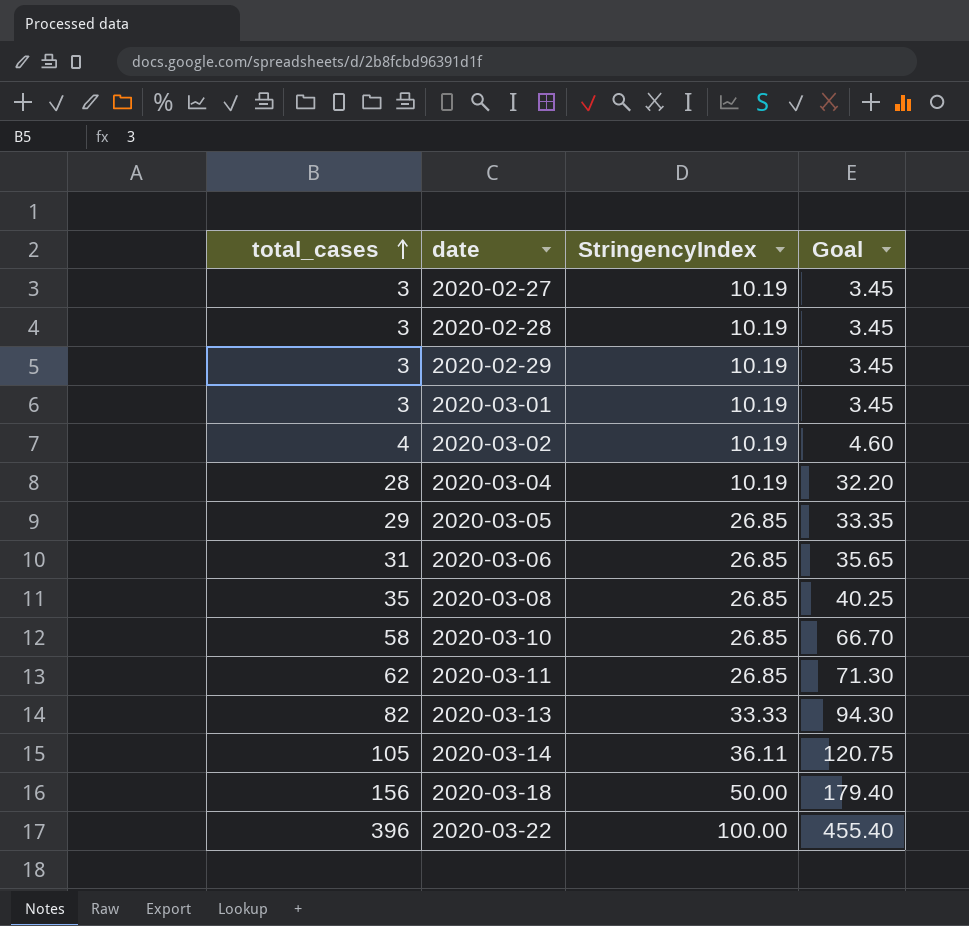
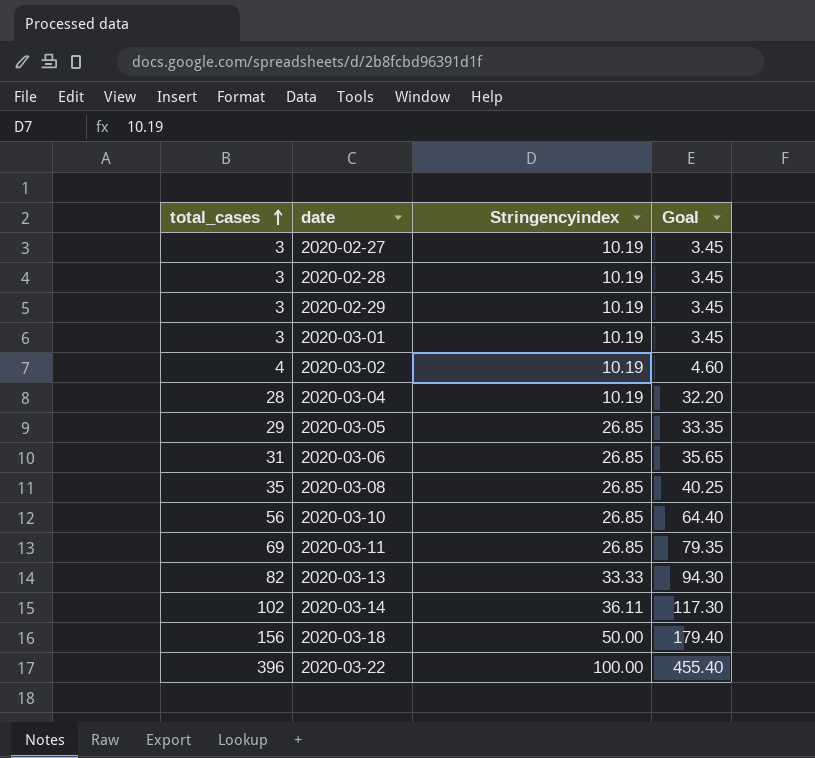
column name: StringencyIndex -> Stringencyindex
2020-03-10 | total_cases: 58 -> 56
2020-03-10 | Goal: 66.70 -> 64.40
2020-03-11 | total_cases: 62 -> 69
2020-03-11 | Goal: 71.30 -> 79.35
2020-03-14 | total_cases: 105 -> 102
2020-03-14 | Goal: 120.75 -> 117.30

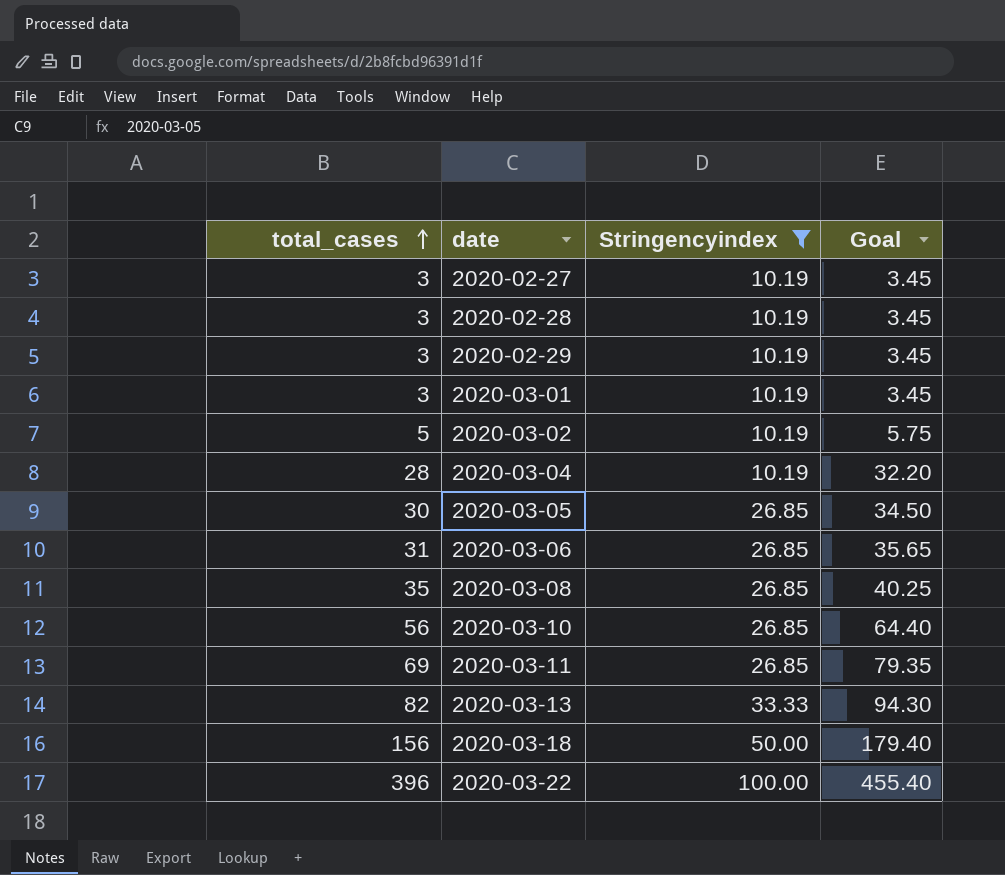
filter: none -> Stringencyindex != 36.11
2020-03-02 | total_cases: 4 -> 5
2020-03-02 | Goal: 4.60 -> 5.75
2020-03-05 | total_cases: 29 -> 30
2020-03-05 | Goal: 33.35 -> 34.50

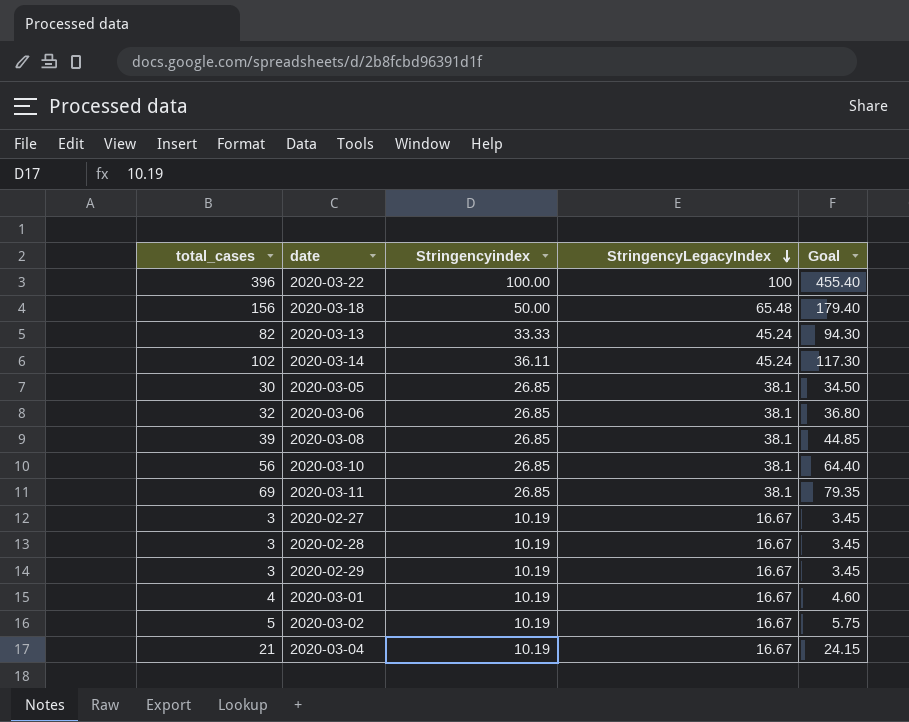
filter: Stringencyindex != 36.11 -> none
row order: total_cases ascending -> StringencyLegacyIndex descending
column StringencyLegacyIndex | position: none -> 4
2020-03-06 | total_cases: 31 -> 32
2020-03-06 | Goal: 35.65 -> 36.80
2020-03-08 | total_cases: 35 -> 39
2020-03-08 | Goal: 40.25 -> 44.85
2020-03-01 | total_cases: 3 -> 4
2020-03-01 | Goal: 3.45 -> 4.60
2020-03-04 | total_cases: 28 -> 21
2020-03-04 | Goal: 32.20 -> 24.15

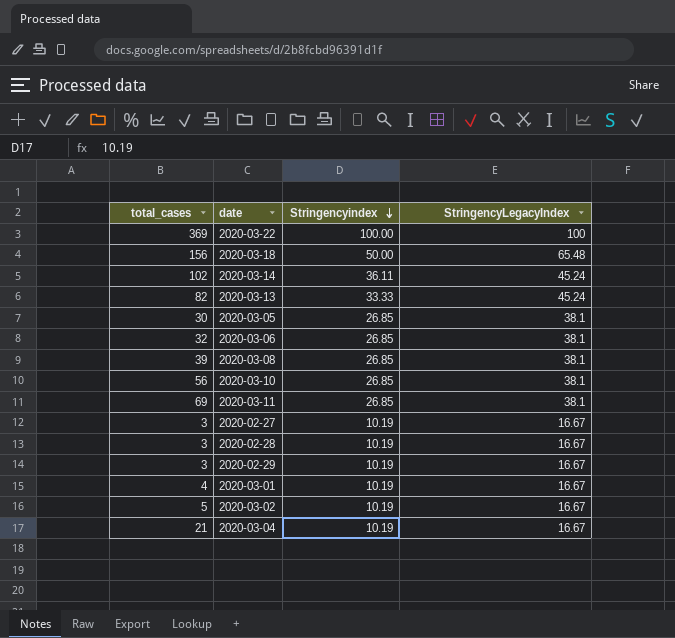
row order: StringencyLegacyIndex descending -> Stringencyindex descending
column Goal | formula: [total_cases] * 1.15 -> none
2020-03-22 | total_cases: 396 -> 369

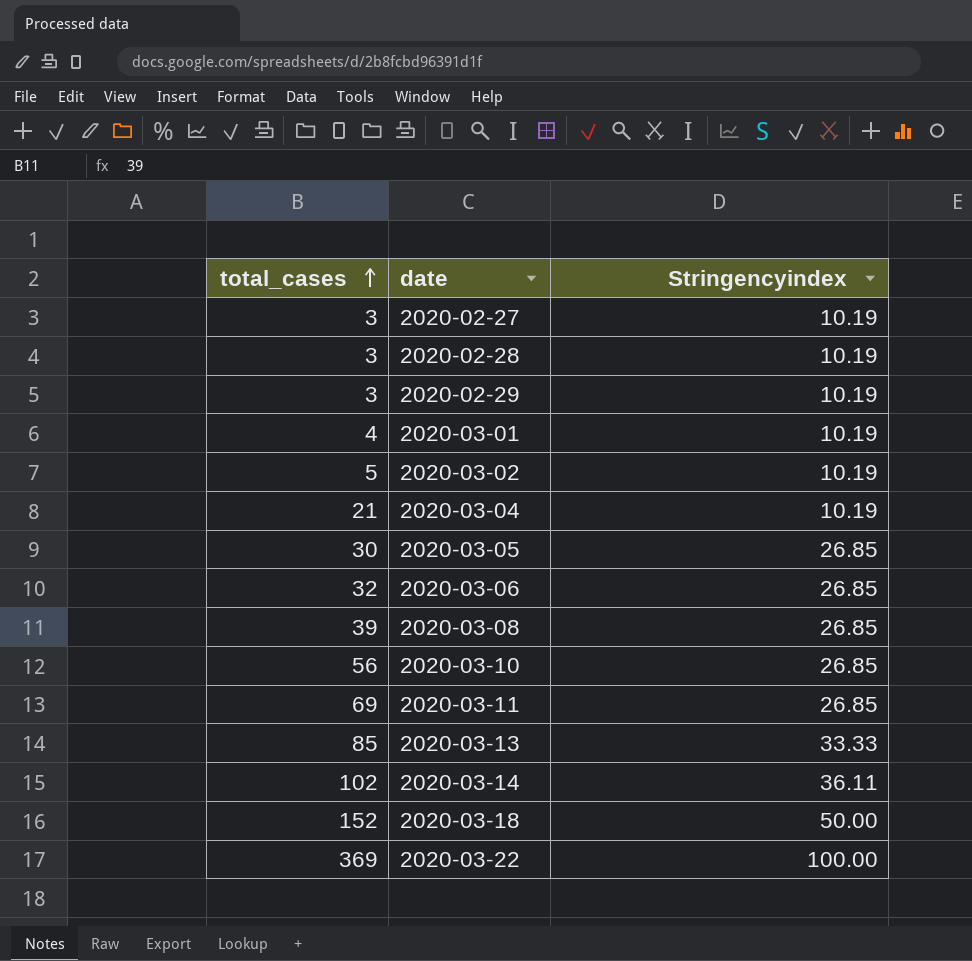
row order: Stringencyindex descending -> total_cases ascending
column StringencyLegacyIndex | position: 4 -> none
2020-03-13 | total_cases: 82 -> 85
2020-03-18 | total_cases: 156 -> 152

